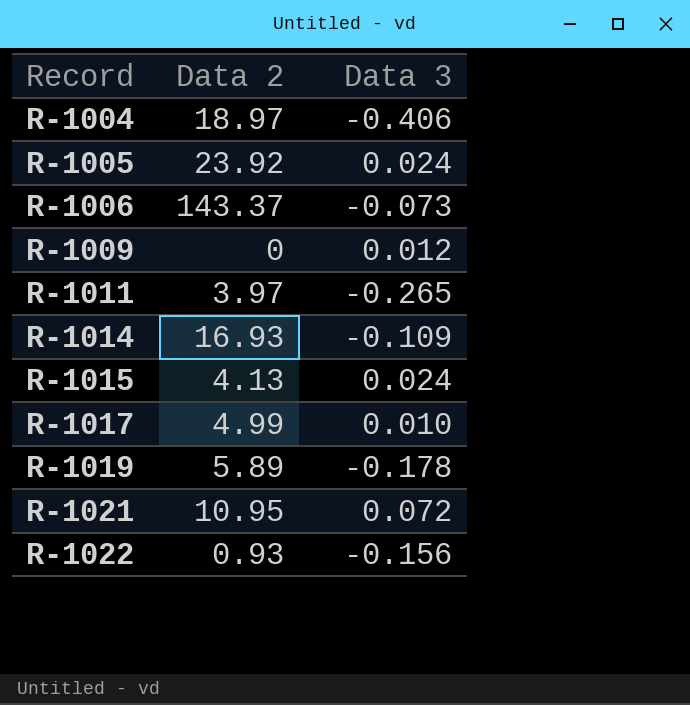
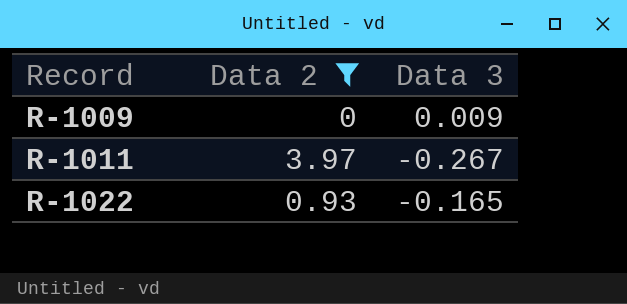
filter: none -> Data 2 <= 3.97
R-1009 | Data 3: 0.012 -> 0.009
R-1011 | Data 3: -0.265 -> -0.267
R-1022 | Data 3: -0.156 -> -0.165

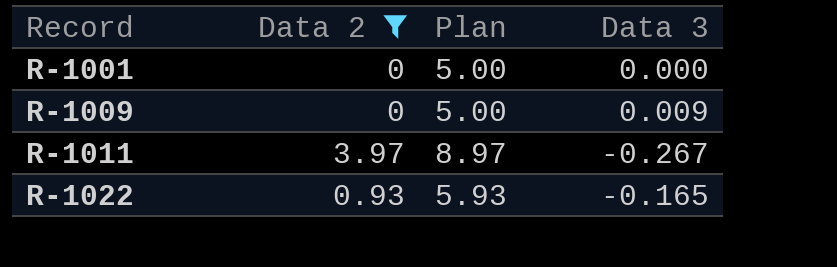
column Plan | formula: none -> [Data 2] + 5
row R-1001: none -> 0 | 5.00 | 0.000

